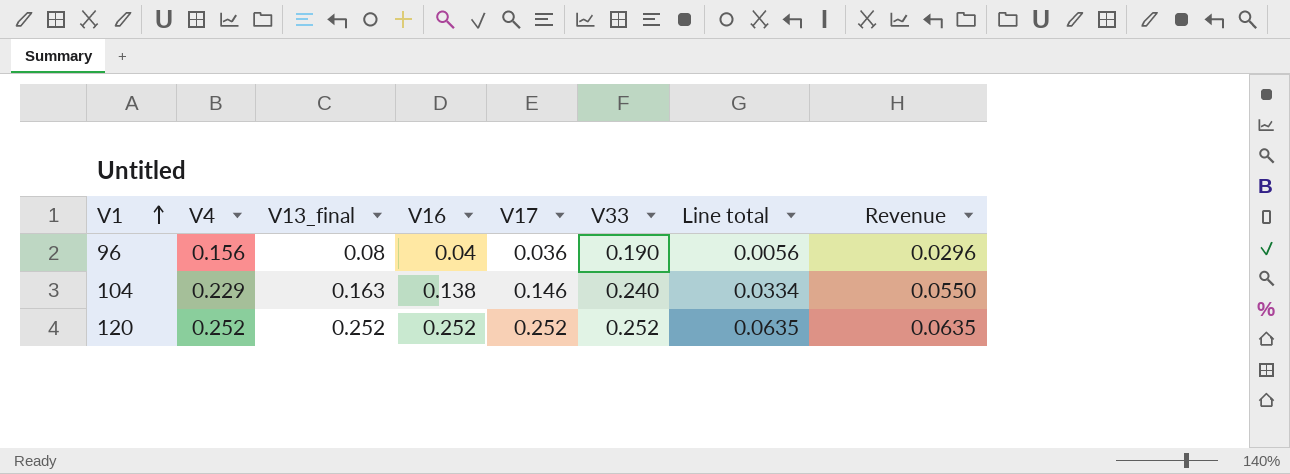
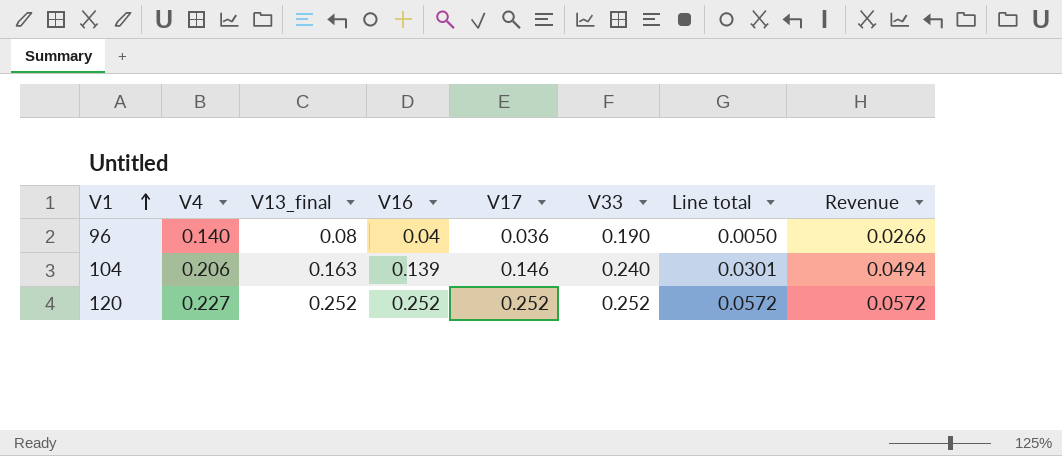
96 | V4: 0.156 -> 0.140
96 | Line total: 0.0056 -> 0.0050
96 | Revenue: 0.0296 -> 0.0266
104 | V4: 0.229 -> 0.206
104 | V16: 0.138 -> 0.139
104 | Line total: 0.0334 -> 0.0301
104 | Revenue: 0.0550 -> 0.0494
120 | V4: 0.252 -> 0.227
120 | Line total: 0.0635 -> 0.0572
120 | Revenue: 0.0635 -> 0.0572

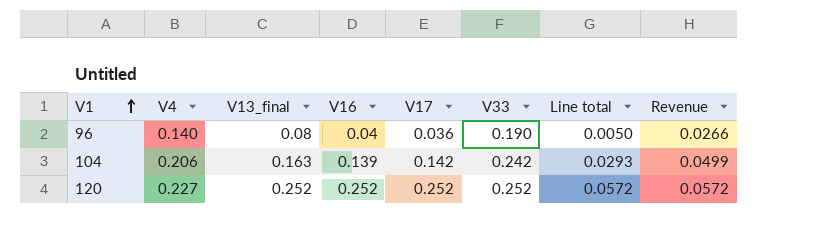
104 | V17: 0.146 -> 0.142
104 | V33: 0.240 -> 0.242
104 | Line total: 0.0301 -> 0.0293
104 | Revenue: 0.0494 -> 0.0499

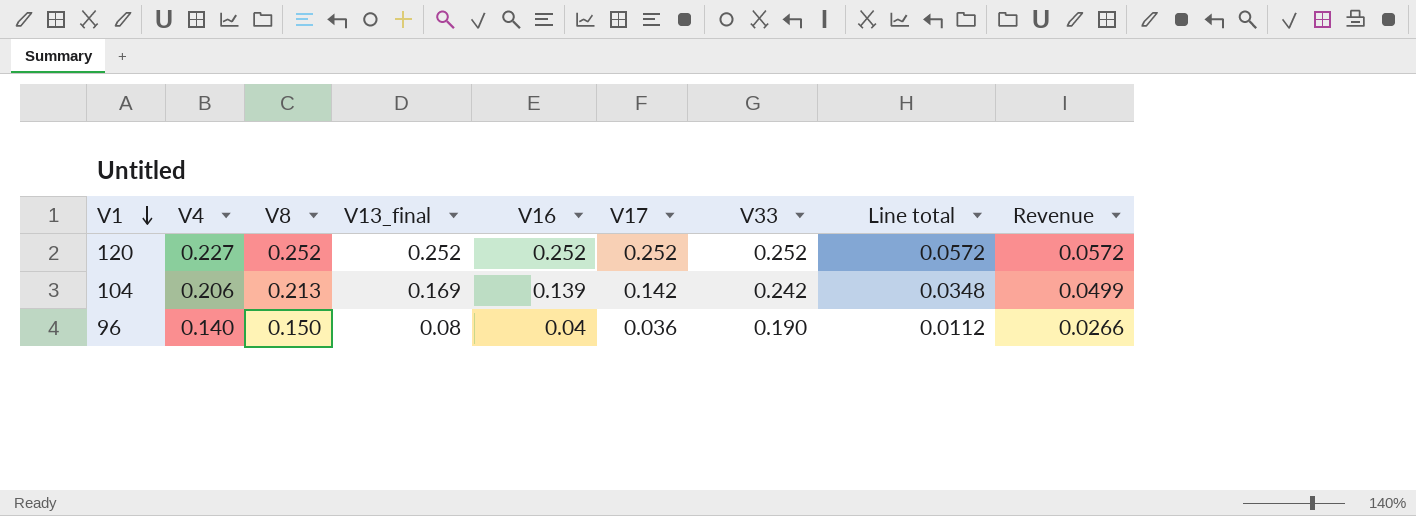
row order: V1 ascending -> V1 descending
column V8 | position: none -> 3
column Line total | formula: [V4] * [V17] -> [V4] * [V13_final]
104 | V13_final: 0.163 -> 0.169

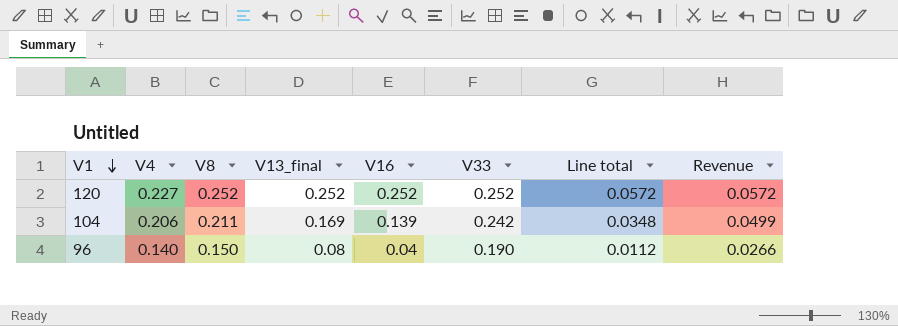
column V17 | position: 6 -> none
104 | V8: 0.213 -> 0.211

